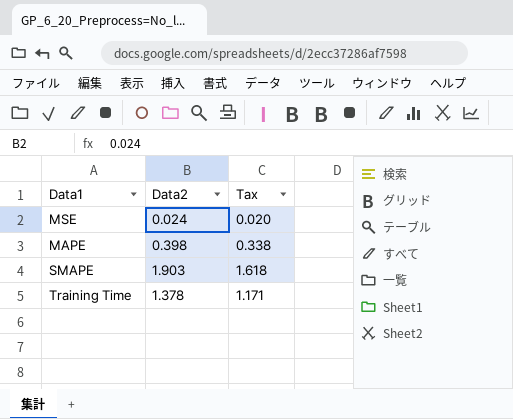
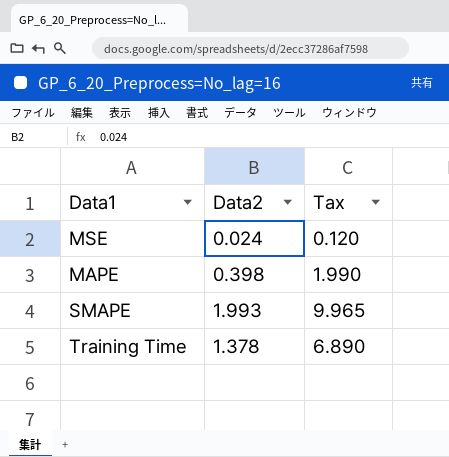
column Tax | formula: [Data2] * 0.85 -> [Data2] * 5
SMAPE | Data2: 1.903 -> 1.993

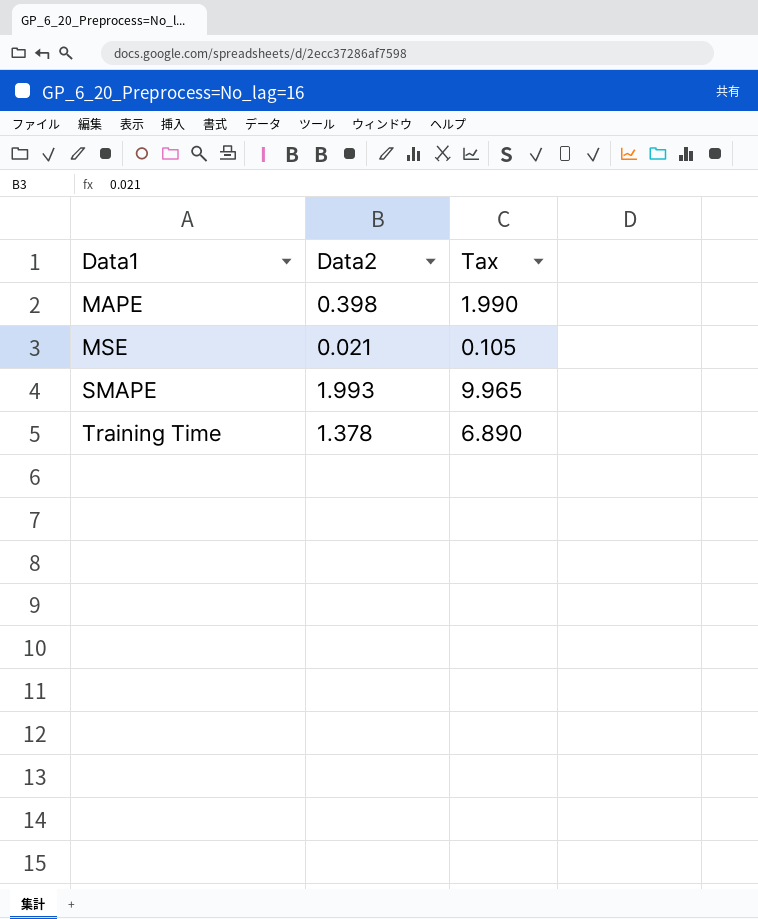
row order: none -> Data1 ascending
MSE | Data2: 0.024 -> 0.021
MSE | Tax: 0.120 -> 0.105

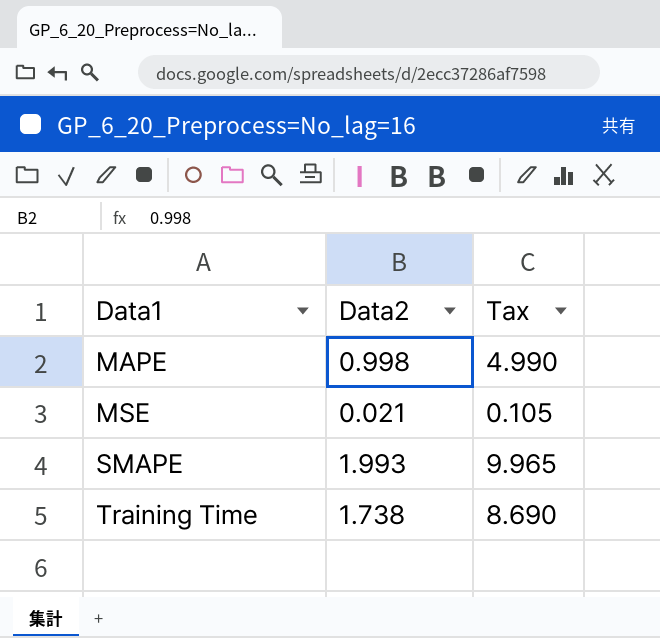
MAPE | Data2: 0.398 -> 0.998
MAPE | Tax: 1.990 -> 4.990
Training Time | Data2: 1.378 -> 1.738
Training Time | Tax: 6.890 -> 8.690

